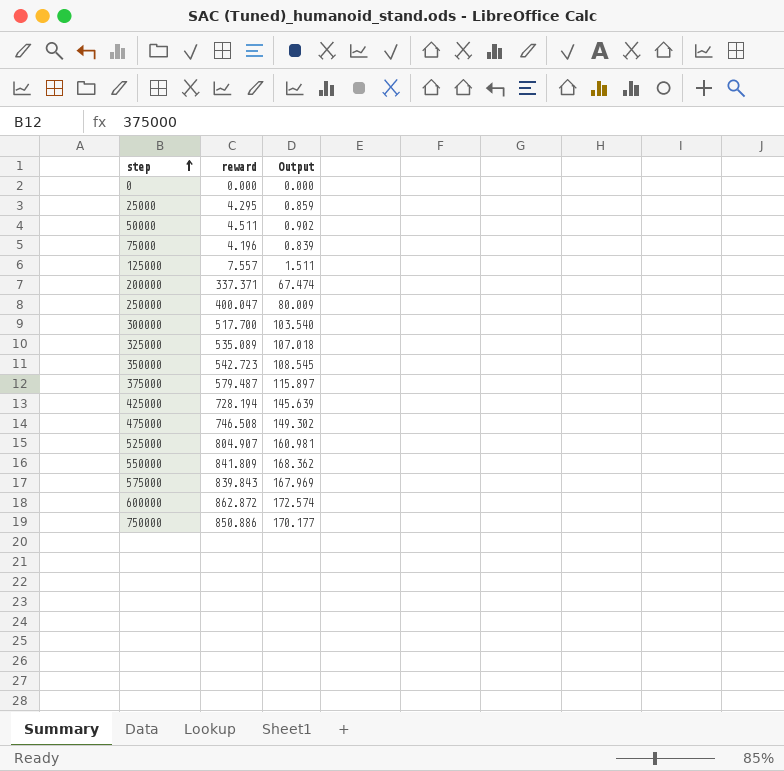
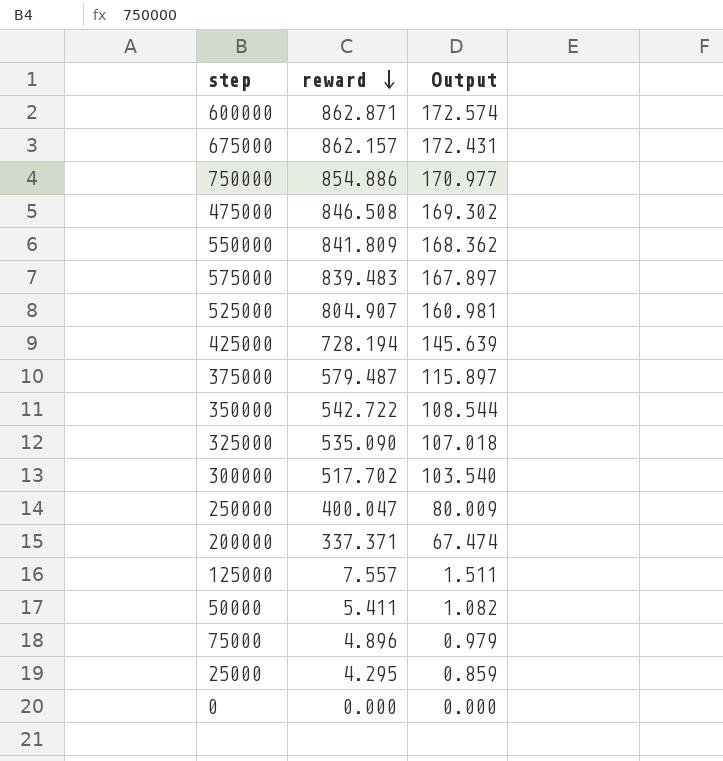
row order: step ascending -> reward descending
600000 | reward: 862.872 -> 862.871
row 675000: none -> 862.157 | 172.431
750000 | reward: 850.886 -> 854.886
750000 | Output: 170.177 -> 170.977
475000 | reward: 746.508 -> 846.508
475000 | Output: 149.302 -> 169.302
575000 | reward: 839.843 -> 839.483
575000 | Output: 167.969 -> 167.897
350000 | reward: 542.723 -> 542.722
350000 | Output: 108.545 -> 108.544
325000 | reward: 535.089 -> 535.090
300000 | reward: 517.700 -> 517.702
50000 | reward: 4.511 -> 5.411
50000 | Output: 0.902 -> 1.082
75000 | reward: 4.196 -> 4.896
75000 | Output: 0.839 -> 0.979

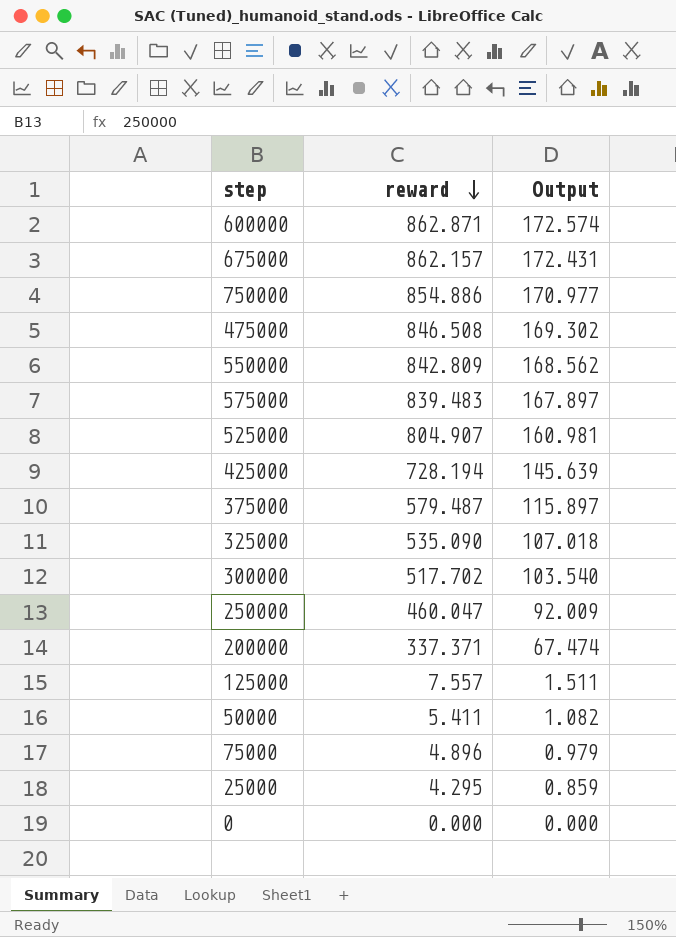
row 350000: 542.722 | 108.544 -> none
550000 | reward: 841.809 -> 842.809
550000 | Output: 168.362 -> 168.562
250000 | reward: 400.047 -> 460.047
250000 | Output: 80.009 -> 92.009

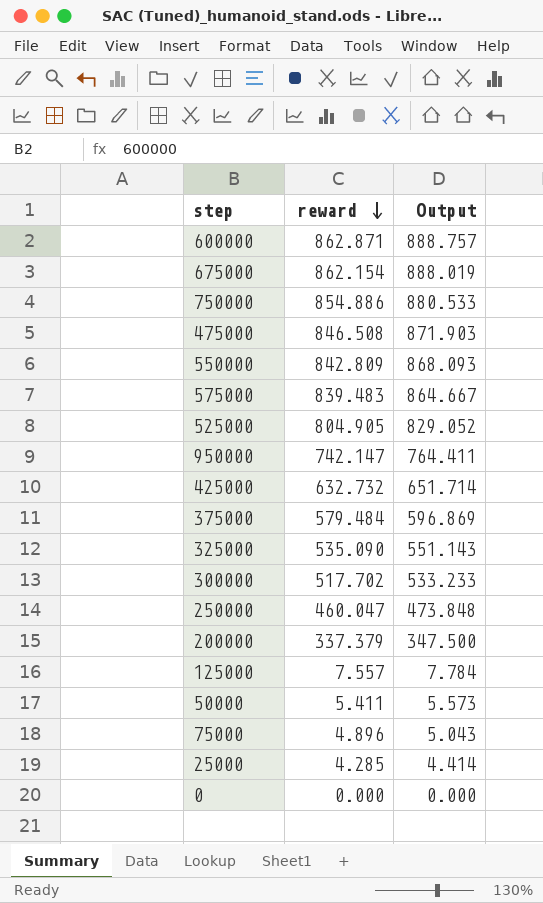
column Output | formula: [reward] * 0.2 -> [reward] * 1.03
675000 | reward: 862.157 -> 862.154
525000 | reward: 804.907 -> 804.905
row 950000: none -> 742.147 | 764.411
425000 | reward: 728.194 -> 632.732
375000 | reward: 579.487 -> 579.484
200000 | reward: 337.371 -> 337.379
25000 | reward: 4.295 -> 4.285

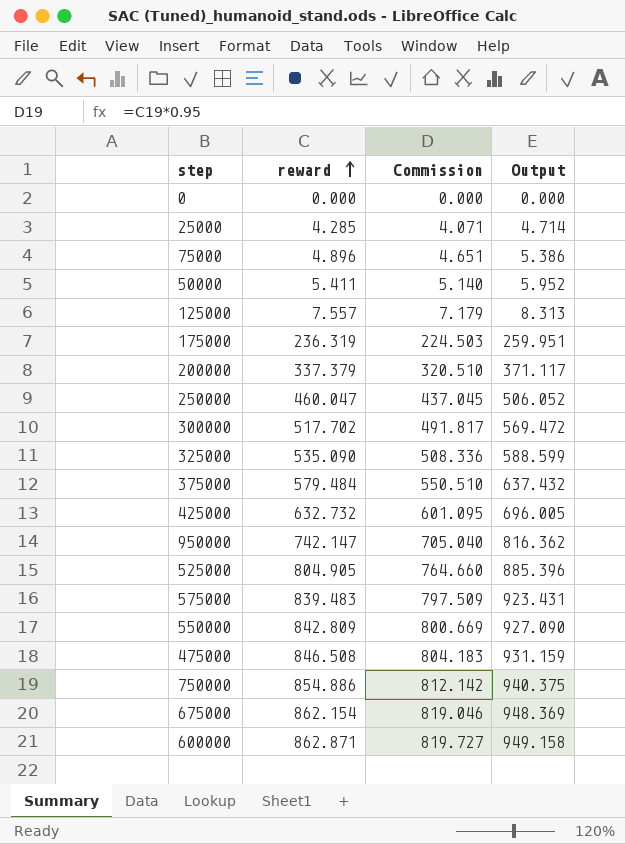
row order: reward descending -> reward ascending
column Commission | formula: none -> [reward] * 0.95
column Output | formula: [reward] * 1.03 -> [reward] * 1.1
row 175000: none -> 236.319 | 224.503 | 259.951

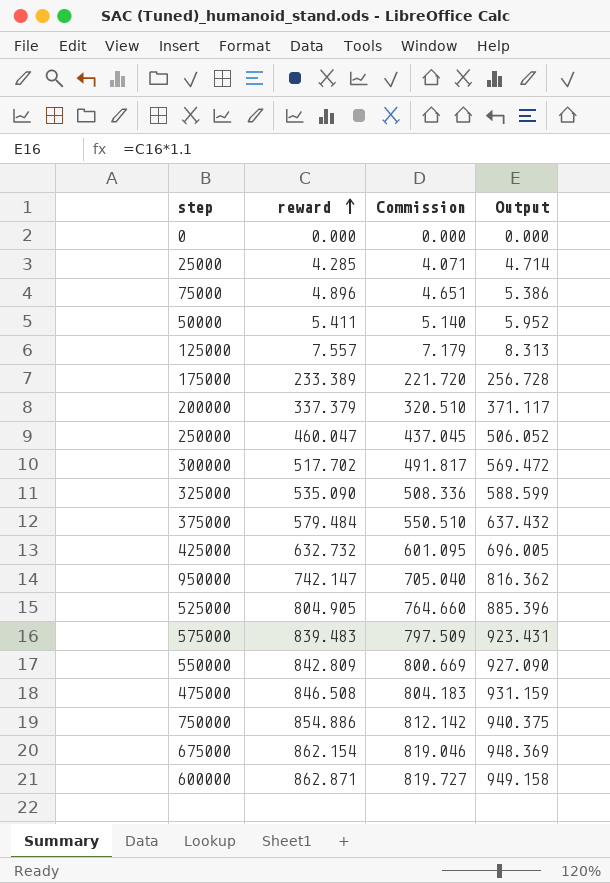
175000 | reward: 236.319 -> 233.389
175000 | Commission: 224.503 -> 221.720
175000 | Output: 259.951 -> 256.728

